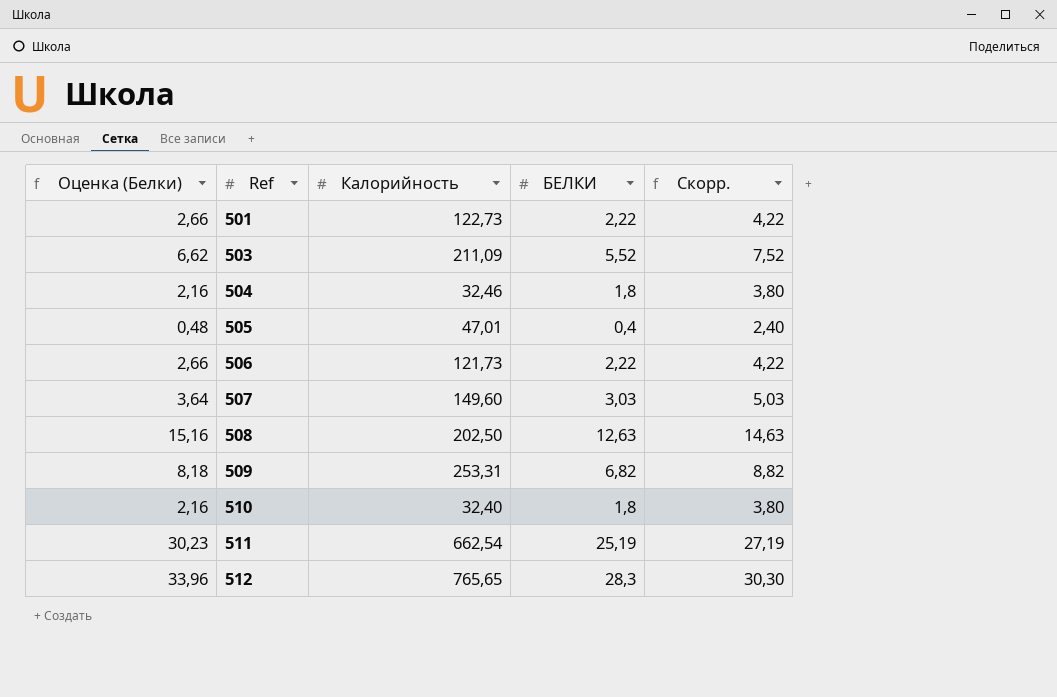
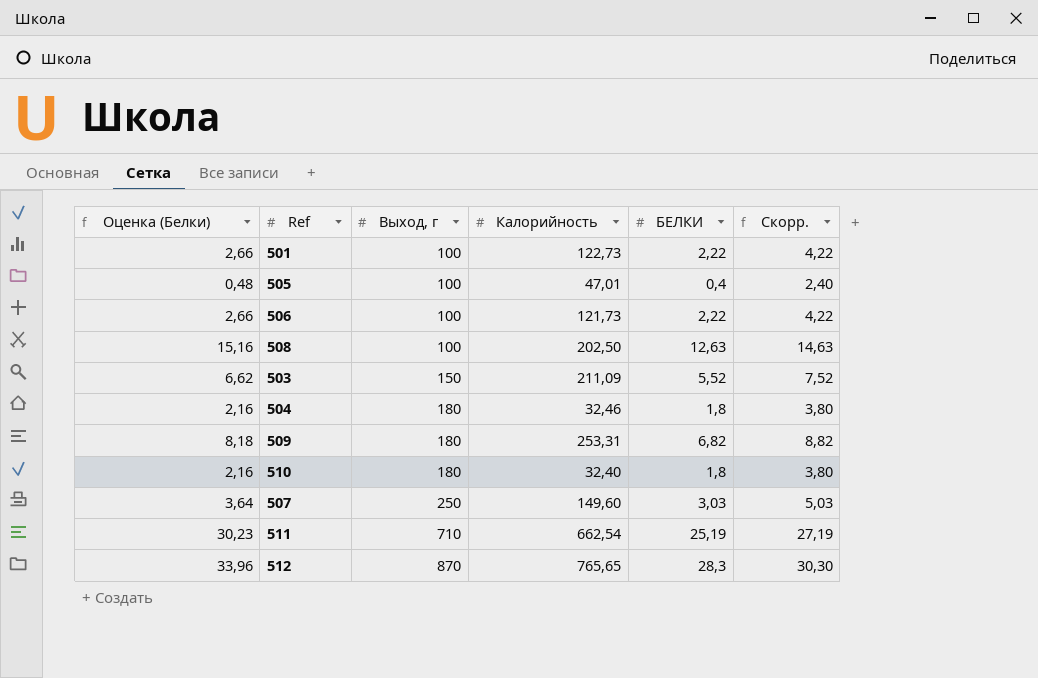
row order: Ref ascending -> Выход, г ascending
column Выход, г | position: none -> 3

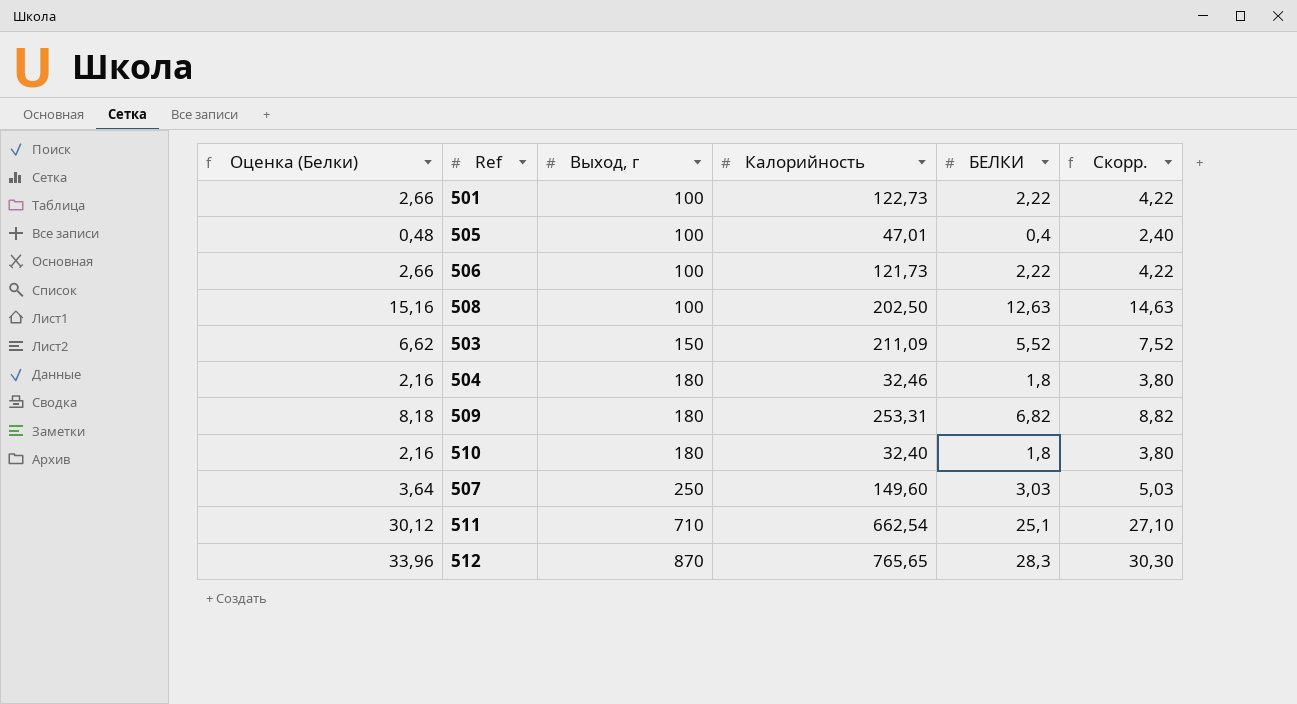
511 | Оценка (Белки): 30,23 -> 30,12
511 | БЕЛКИ: 25,19 -> 25,1
511 | Скорр.: 27,19 -> 27,10

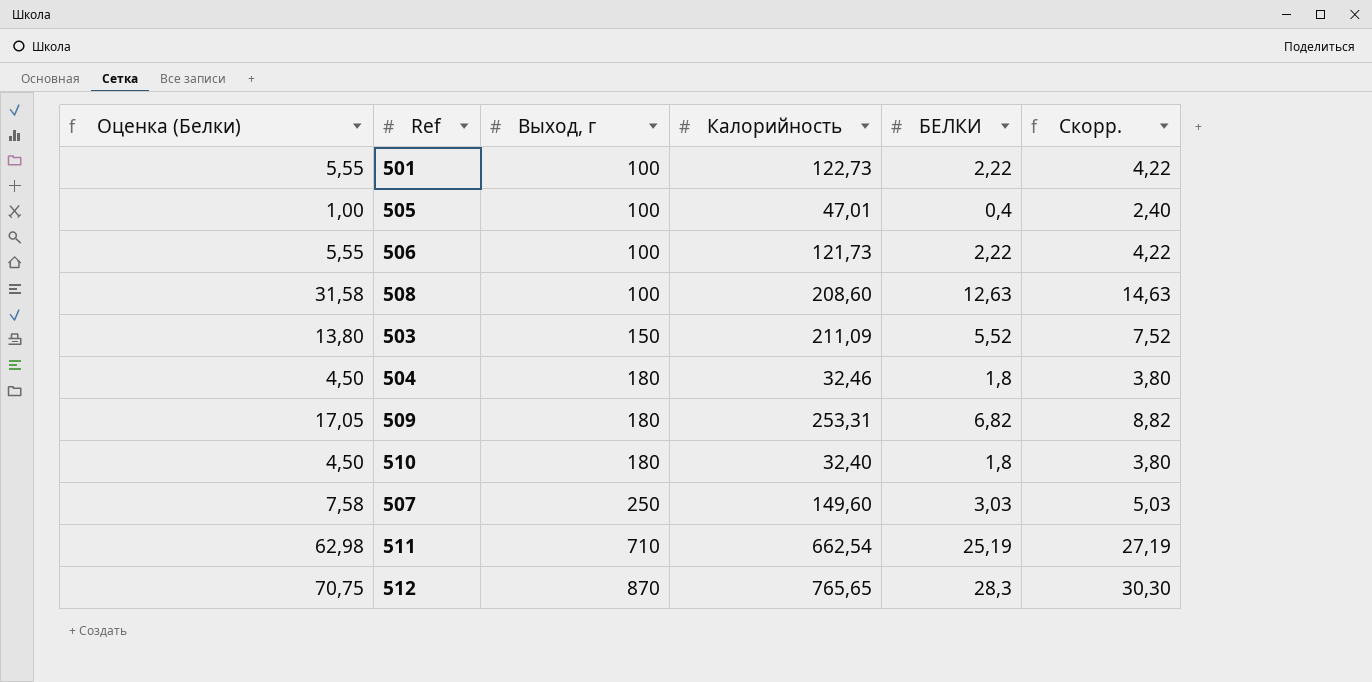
column Оценка (Белки) | formula: [БЕЛКИ] * 1,2 -> [БЕЛКИ] * 2,5
508 | Калорийность: 202,50 -> 208,60
511 | БЕЛКИ: 25,1 -> 25,19
511 | Скорр.: 27,10 -> 27,19

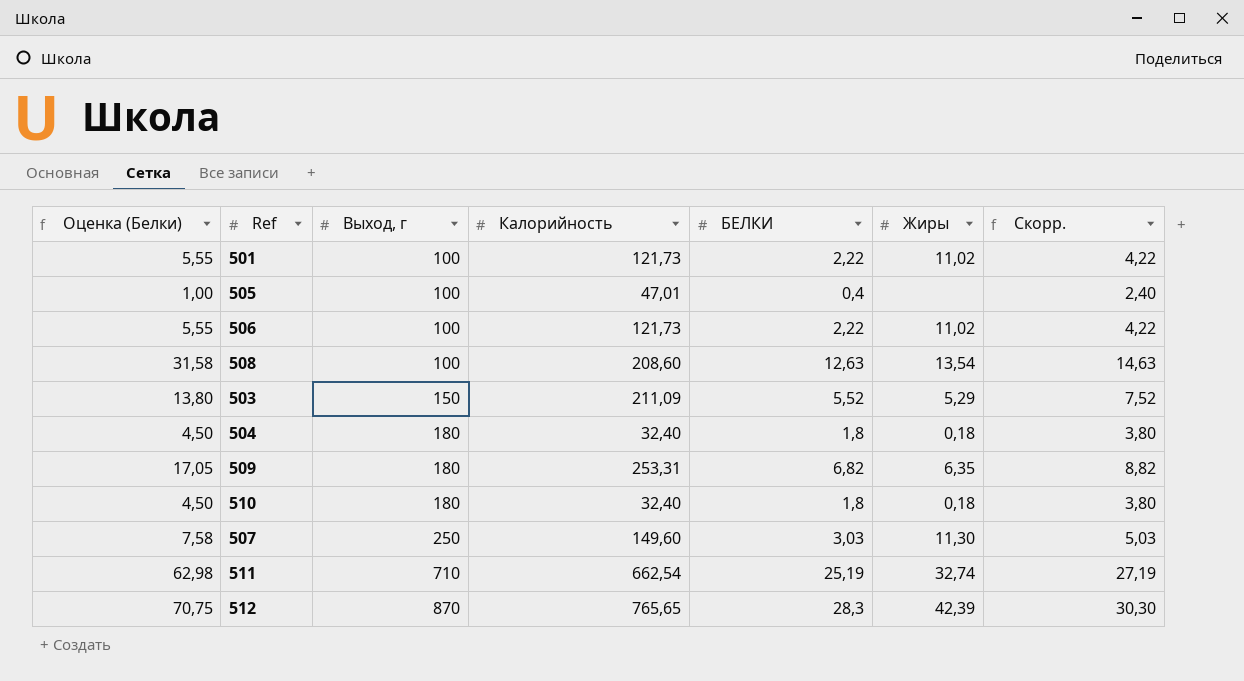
column Жиры | position: none -> 6
501 | Калорийность: 122,73 -> 121,73
504 | Калорийность: 32,46 -> 32,40

